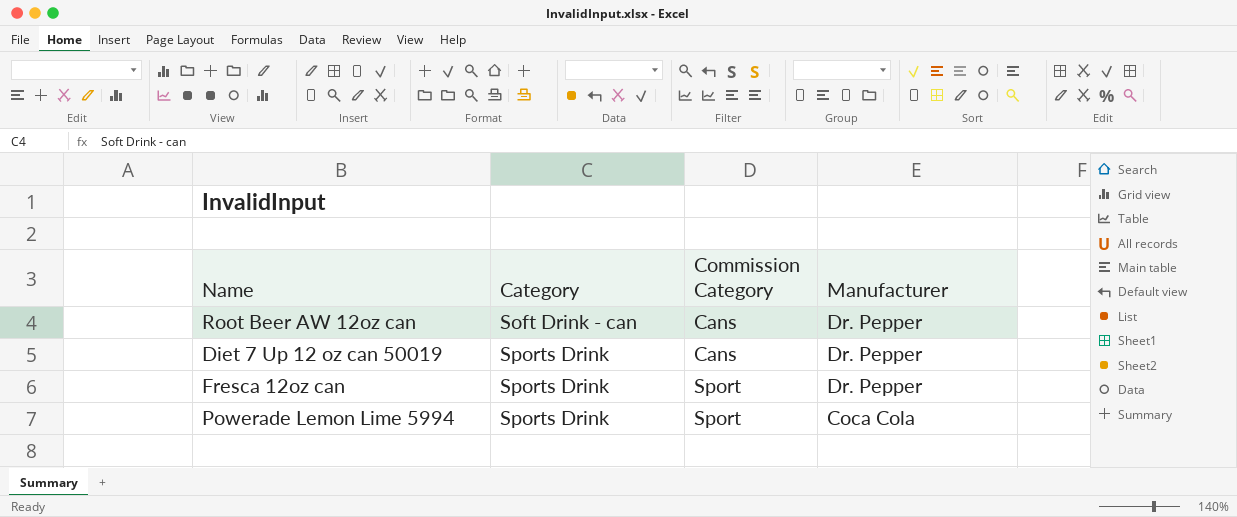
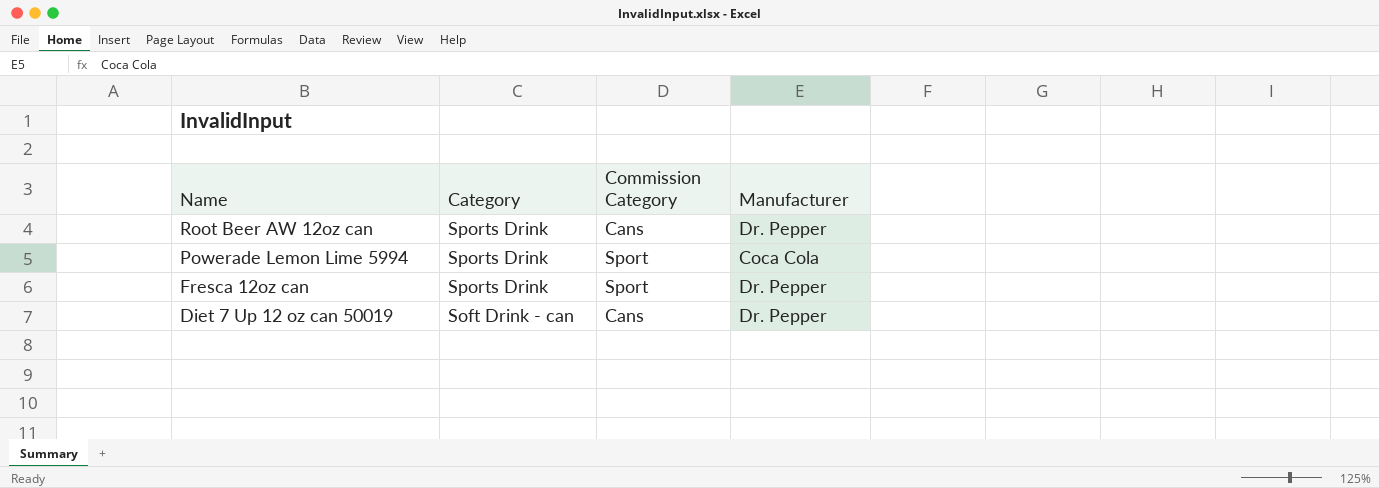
row order: Category ascending -> Name descending
Root Beer AW 12oz can | Category: Soft Drink - can -> Sports Drink
Diet 7 Up 12 oz can 50019 | Category: Sports Drink -> Soft Drink - can

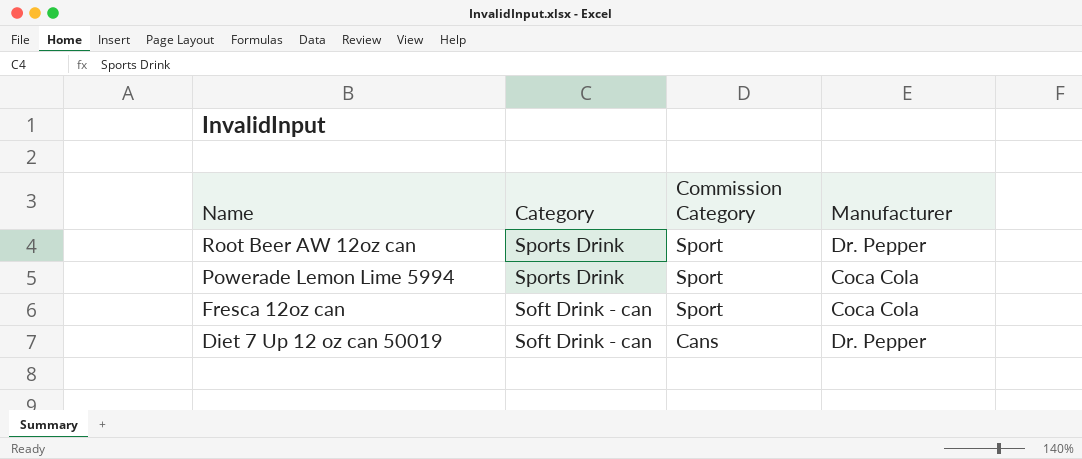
Root Beer AW 12oz can | Commission Category: Cans -> Sport
Fresca 12oz can | Category: Sports Drink -> Soft Drink - can
Fresca 12oz can | Manufacturer: Dr. Pepper -> Coca Cola

